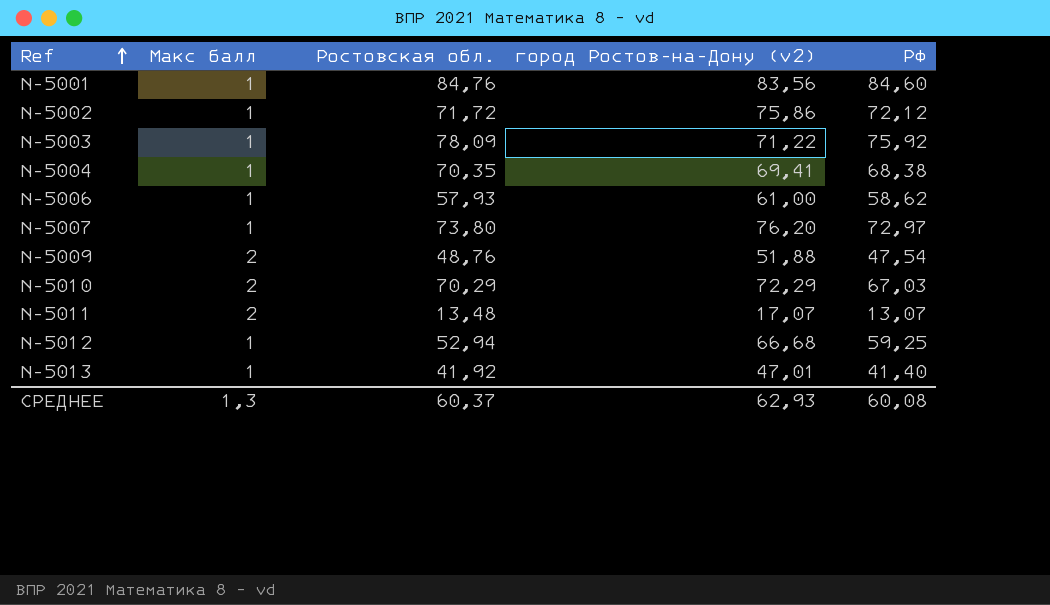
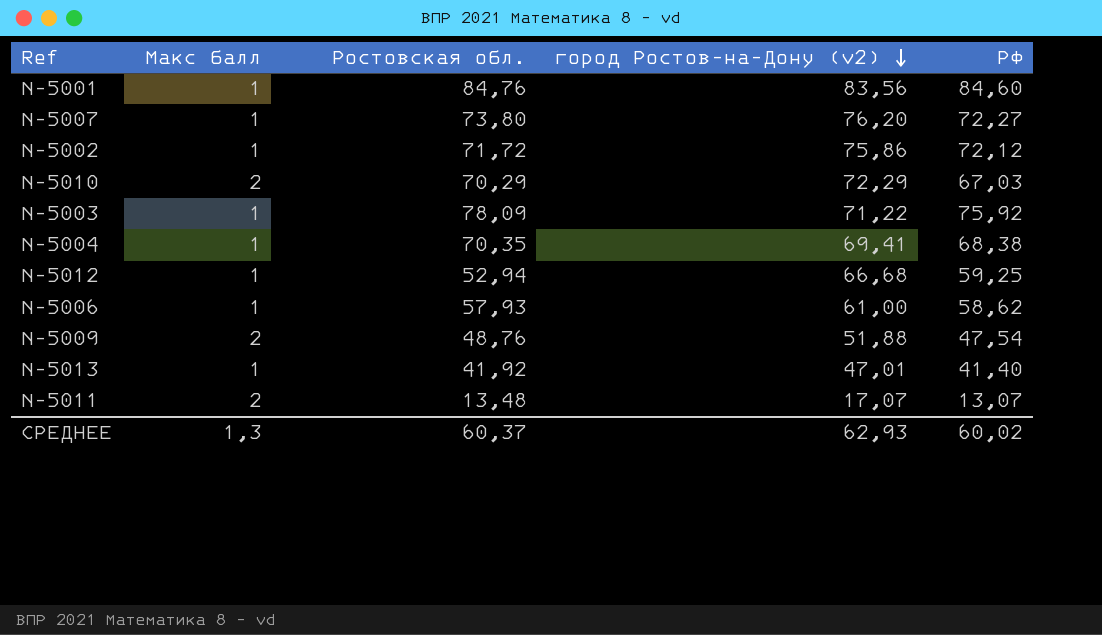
row order: Ref ascending -> город Ростов-на-Дону (v2) descending
N-5007 | РФ: 72,97 -> 72,27
СРЕДНЕЕ | РФ: 60,08 -> 60,02

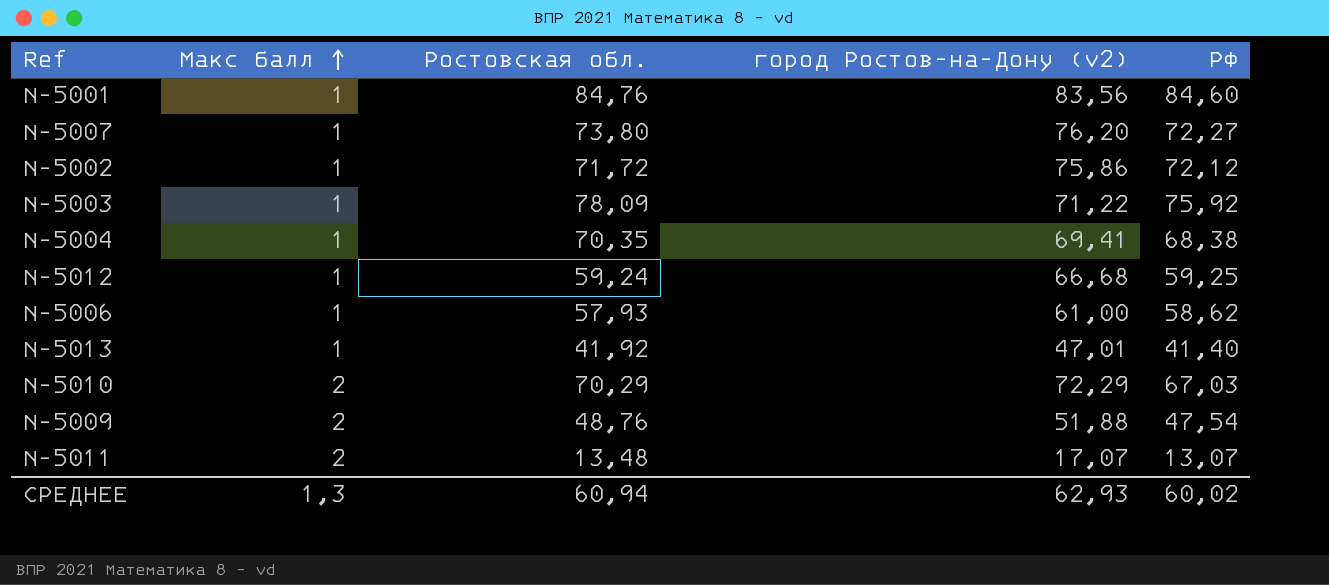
row order: город Ростов-на-Дону (v2) descending -> Макс балл ascending
N-5012 | Ростовская обл.: 52,94 -> 59,24
СРЕДНЕЕ | Ростовская обл.: 60,37 -> 60,94

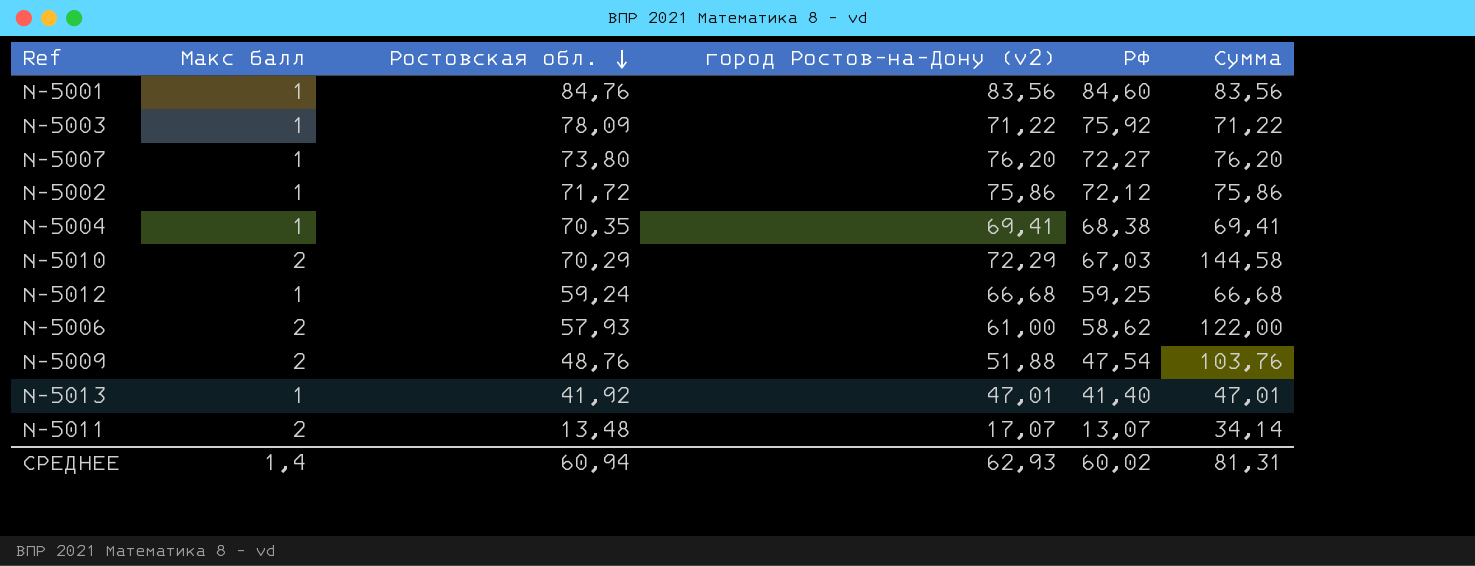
row order: Макс балл ascending -> Ростовская обл. descending
column Сумма | formula: none -> [Макс балл] * [город Ростов-на-Дону (v2)]
N-5006 | Макс балл: 1 -> 2
СРЕДНЕЕ | Макс балл: 1,3 -> 1,4

